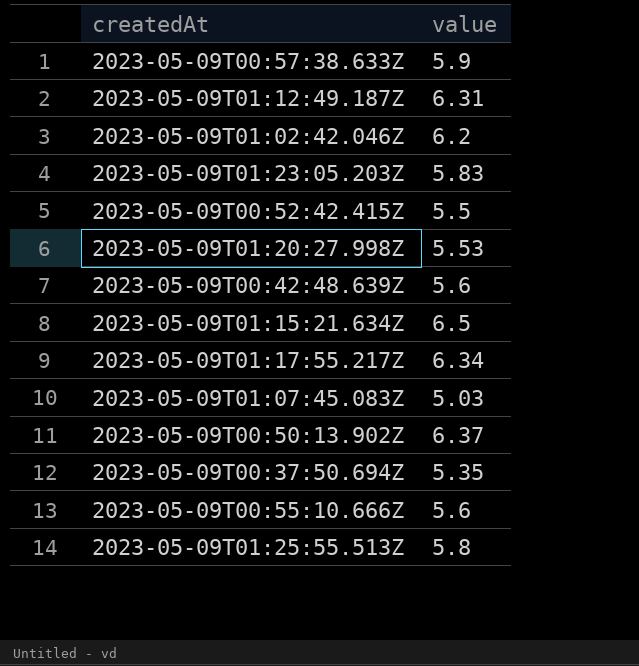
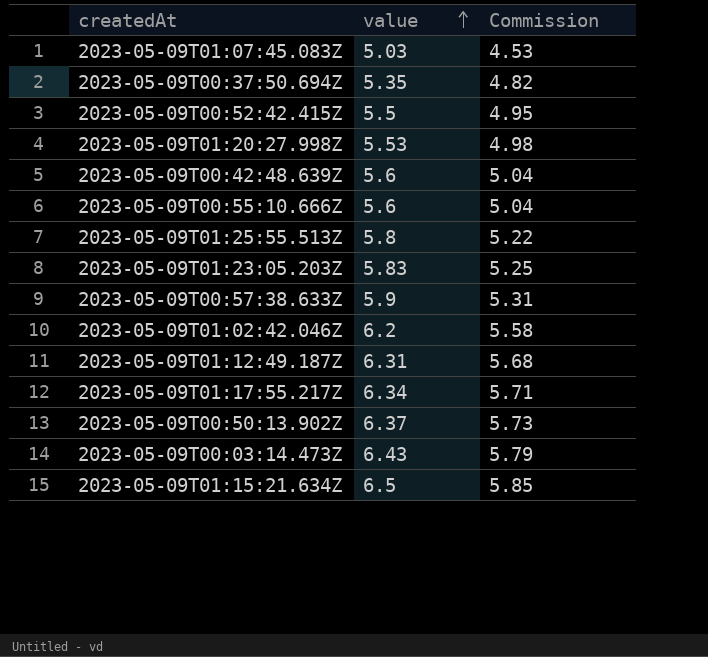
row order: none -> value ascending
column Commission | formula: none -> [value] * 0.9
row 2023-05-09T00:03:14.473Z: none -> 6.43 | 5.79

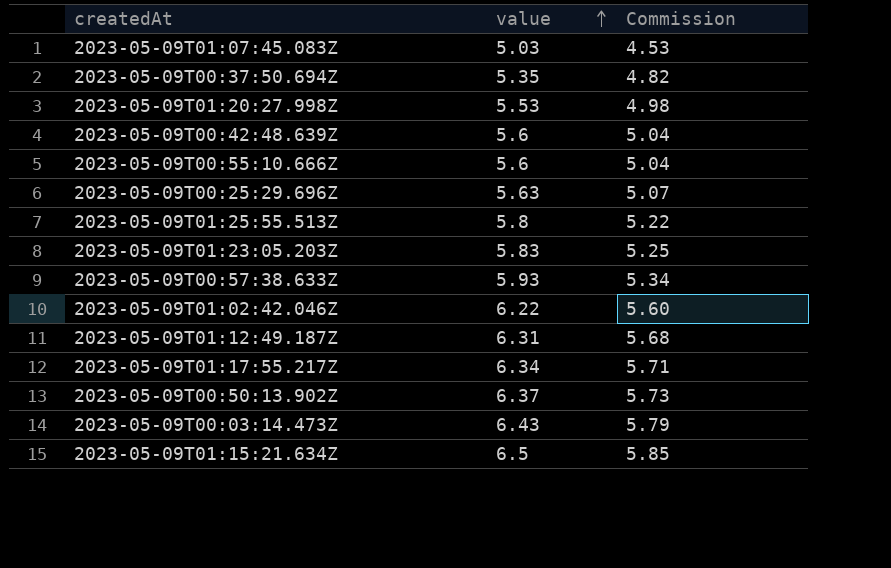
row 2023-05-09T00:52:42.415Z: 5.5 | 4.95 -> none
row 2023-05-09T00:25:29.696Z: none -> 5.63 | 5.07
2023-05-09T00:57:38.633Z | value: 5.9 -> 5.93
2023-05-09T00:57:38.633Z | Commission: 5.31 -> 5.34
2023-05-09T01:02:42.046Z | value: 6.2 -> 6.22
2023-05-09T01:02:42.046Z | Commission: 5.58 -> 5.60

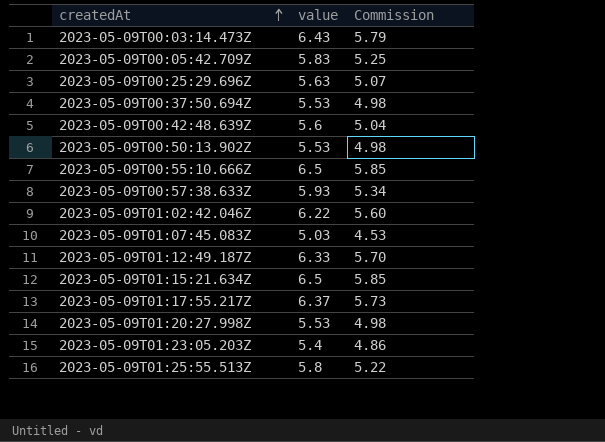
row order: value ascending -> createdAt ascending
row 2023-05-09T00:05:42.709Z: none -> 5.83 | 5.25
2023-05-09T00:37:50.694Z | value: 5.35 -> 5.53
2023-05-09T00:37:50.694Z | Commission: 4.82 -> 4.98
2023-05-09T00:50:13.902Z | value: 6.37 -> 5.53
2023-05-09T00:50:13.902Z | Commission: 5.73 -> 4.98
2023-05-09T00:55:10.666Z | value: 5.6 -> 6.5
2023-05-09T00:55:10.666Z | Commission: 5.04 -> 5.85
2023-05-09T01:12:49.187Z | value: 6.31 -> 6.33
2023-05-09T01:12:49.187Z | Commission: 5.68 -> 5.70
2023-05-09T01:17:55.217Z | value: 6.34 -> 6.37
2023-05-09T01:17:55.217Z | Commission: 5.71 -> 5.73
2023-05-09T01:23:05.203Z | value: 5.83 -> 5.4
2023-05-09T01:23:05.203Z | Commission: 5.25 -> 4.86

